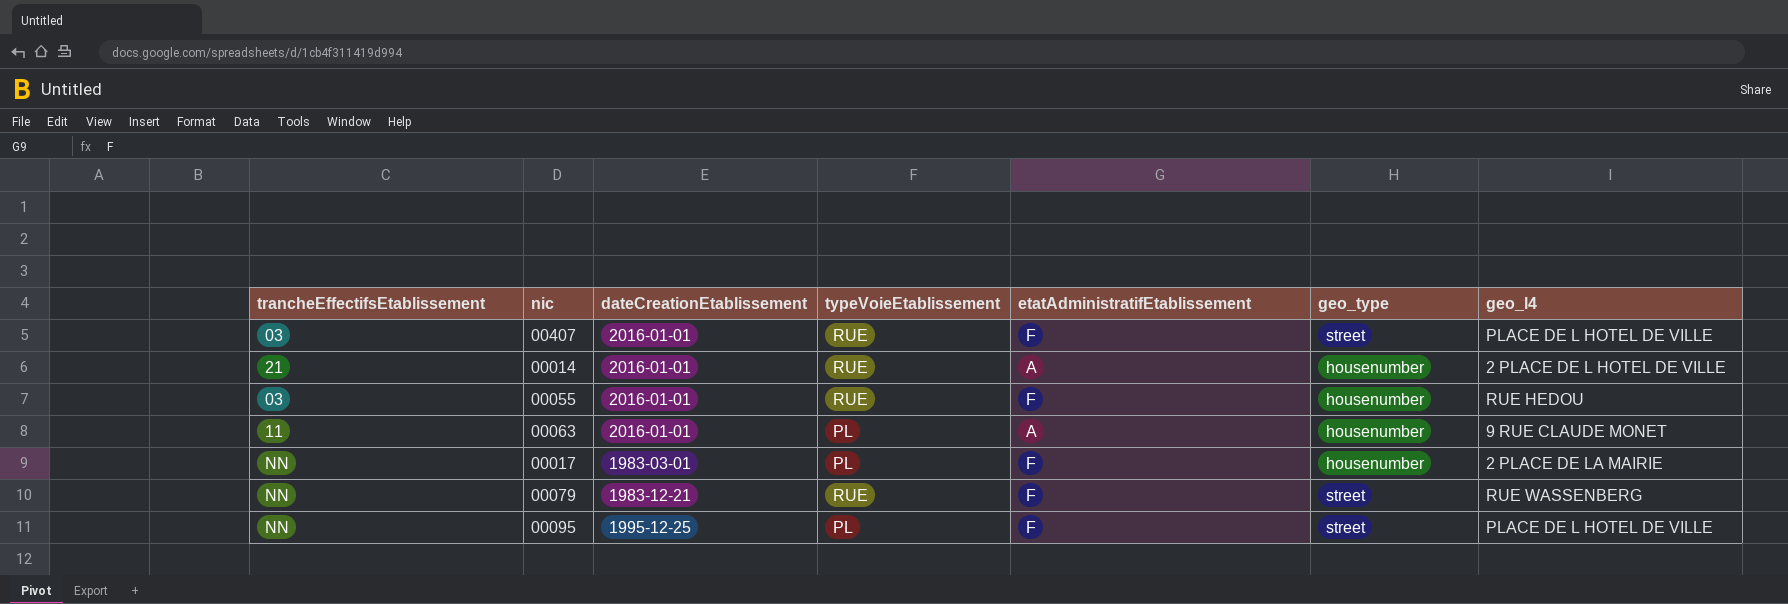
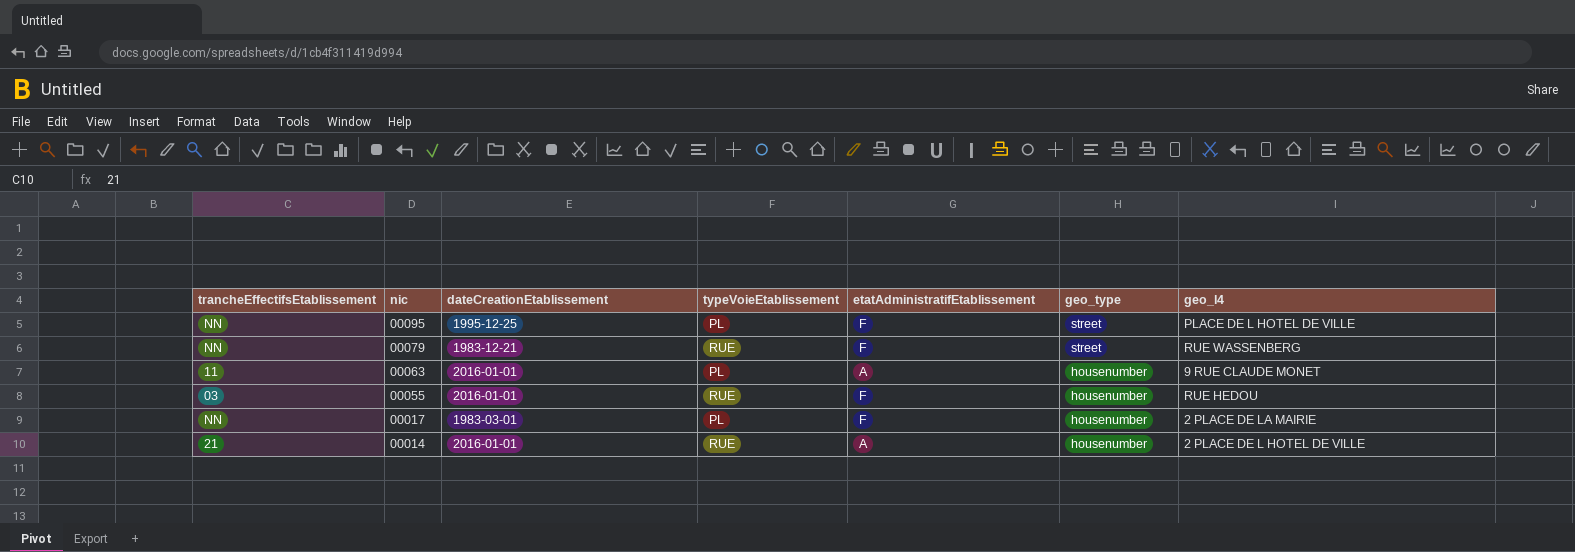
row order: none -> nic descending
row 00407: 03 | 2016-01-01 | RUE | F | street | PLACE DE L HOTEL DE VILLE -> none

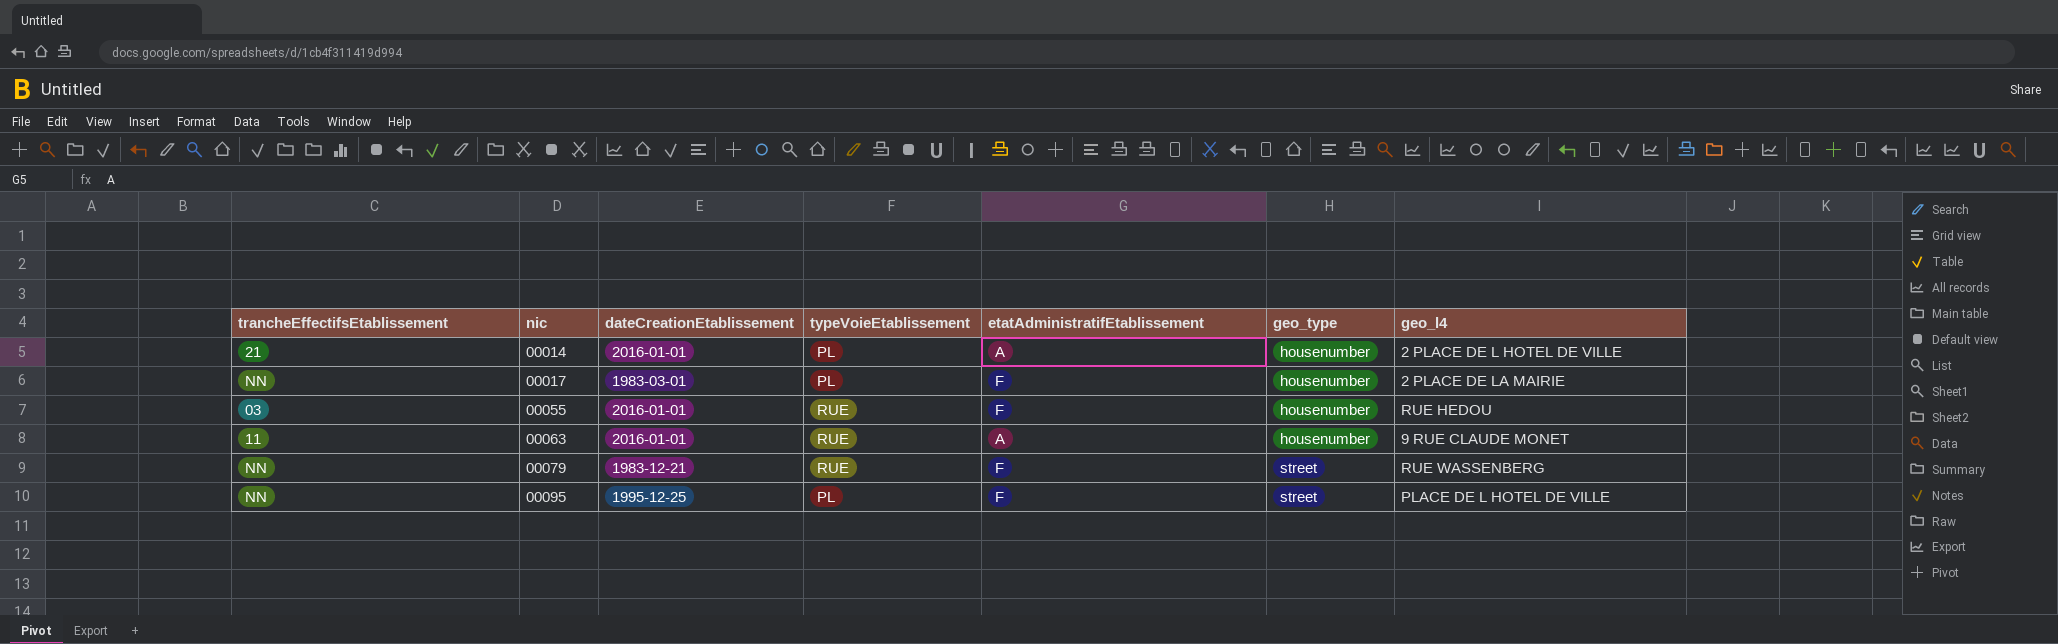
row order: nic descending -> nic ascending
00014 | typeVoieEtablissement: RUE -> PL
00063 | typeVoieEtablissement: PL -> RUE

